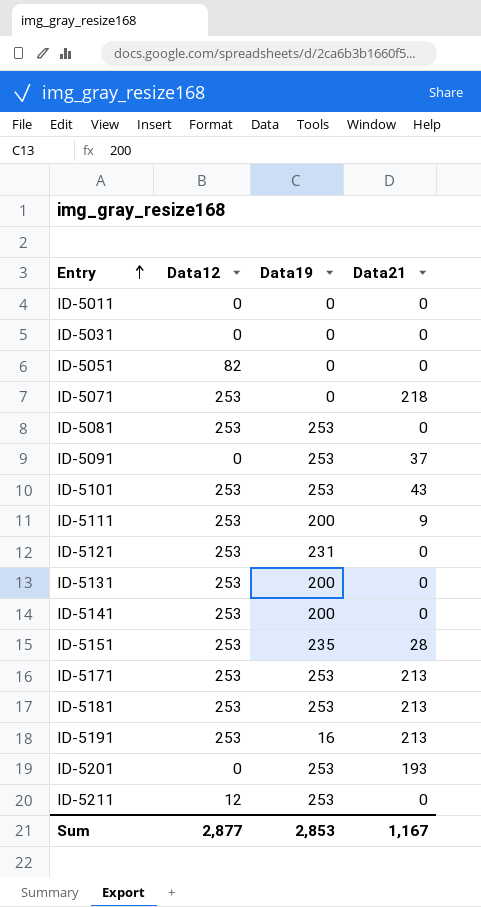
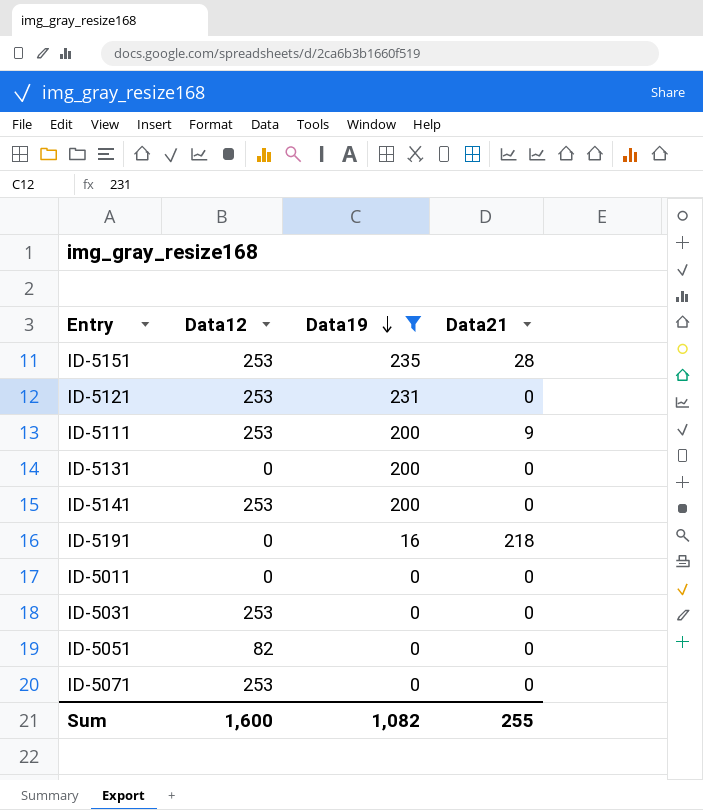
filter: none -> Data19 != 253
row order: Entry ascending -> Data19 descending
ID-5131 | Data12: 253 -> 0
ID-5191 | Data12: 253 -> 0
ID-5191 | Data21: 213 -> 218
ID-5031 | Data12: 0 -> 253
ID-5071 | Data21: 218 -> 0
Sum | Data12: 2,877 -> 1,600
Sum | Data19: 2,853 -> 1,082
Sum | Data21: 1,167 -> 255

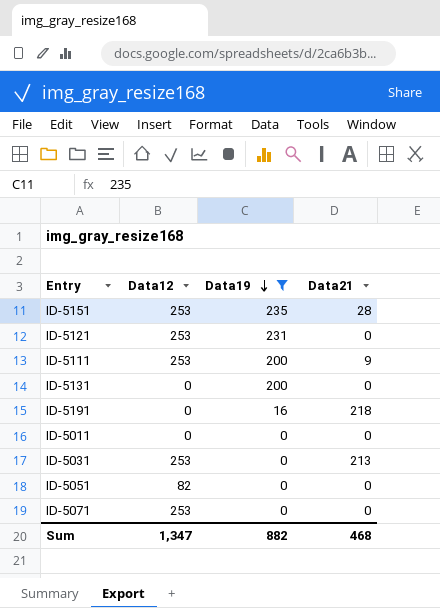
row ID-5141: 253 | 200 | 0 -> none
ID-5031 | Data21: 0 -> 213
Sum | Data12: 1,600 -> 1,347
Sum | Data19: 1,082 -> 882
Sum | Data21: 255 -> 468

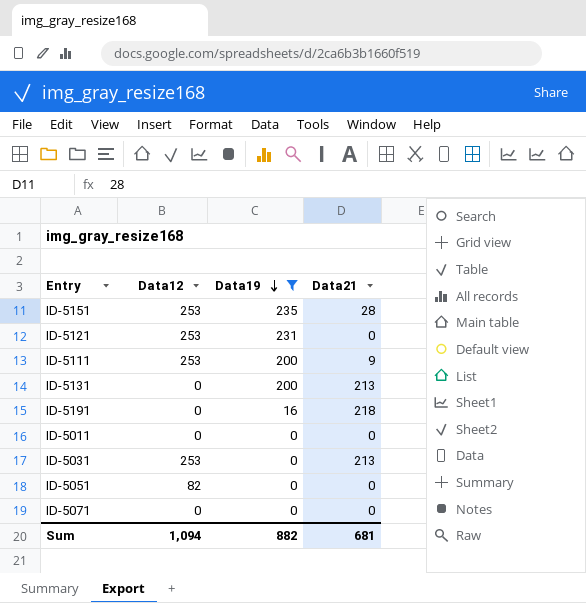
ID-5131 | Data21: 0 -> 213
ID-5071 | Data12: 253 -> 0
Sum | Data12: 1,347 -> 1,094
Sum | Data21: 468 -> 681

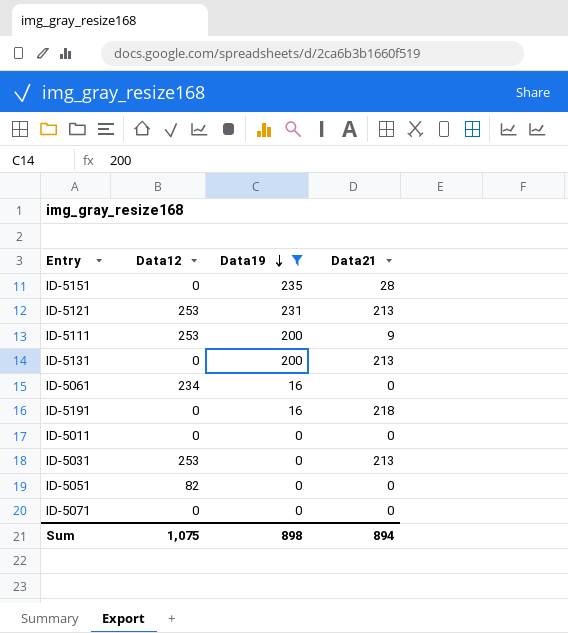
ID-5151 | Data12: 253 -> 0
ID-5121 | Data21: 0 -> 213
row ID-5061: none -> 234 | 16 | 0
Sum | Data12: 1,094 -> 1,075
Sum | Data19: 882 -> 898
Sum | Data21: 681 -> 894

